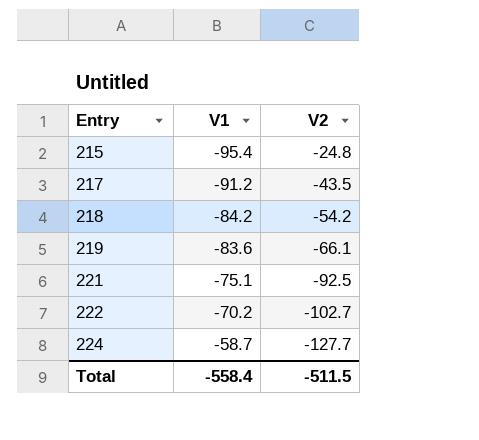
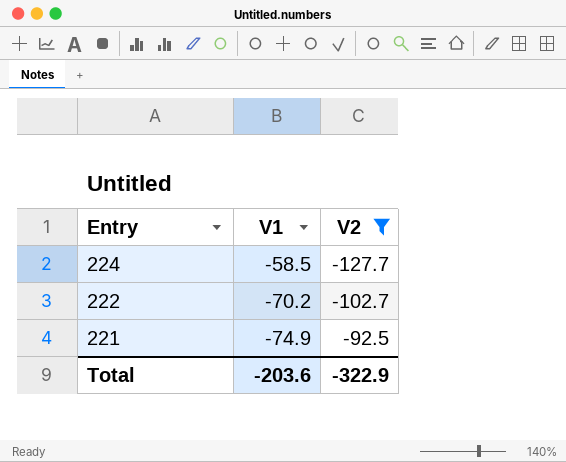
filter: none -> V2 <= -92.5
row order: Entry ascending -> Entry descending
224 | V1: -58.7 -> -58.5
221 | V1: -75.1 -> -74.9
Total | V1: -558.4 -> -203.6
Total | V2: -511.5 -> -322.9

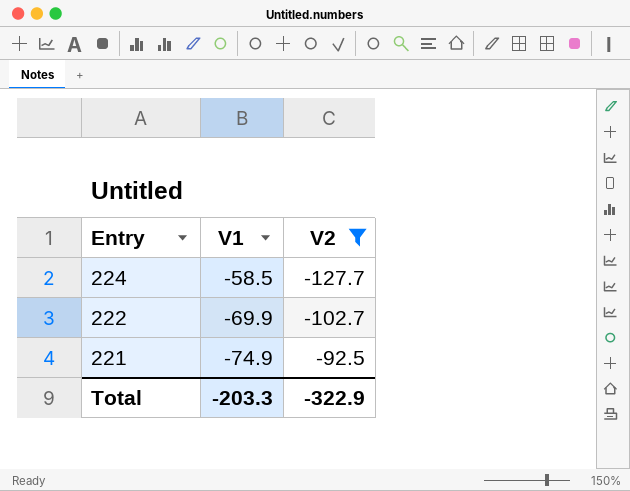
222 | V1: -70.2 -> -69.9
Total | V1: -203.6 -> -203.3

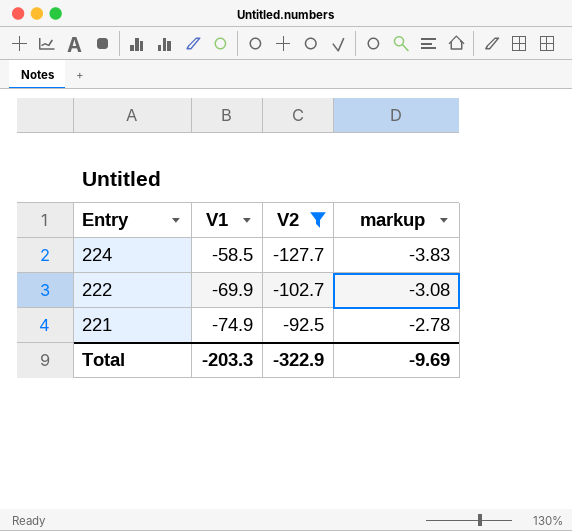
column markup | formula: none -> [V2] * 0.03

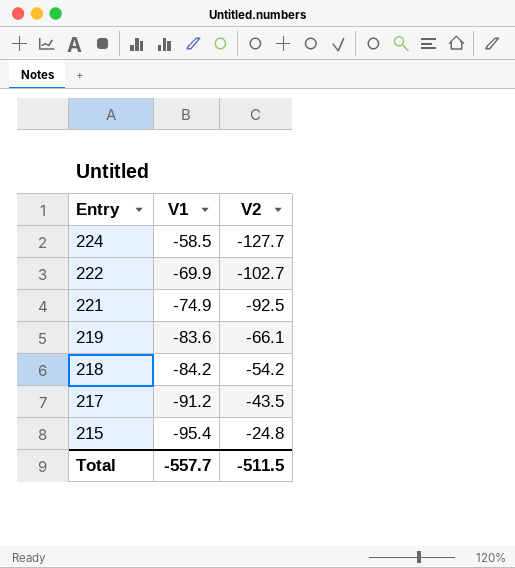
filter: V2 <= -92.5 -> none
column markup | formula: [V2] * 0.03 -> none
Total | V1: -203.3 -> -557.7
Total | V2: -322.9 -> -511.5

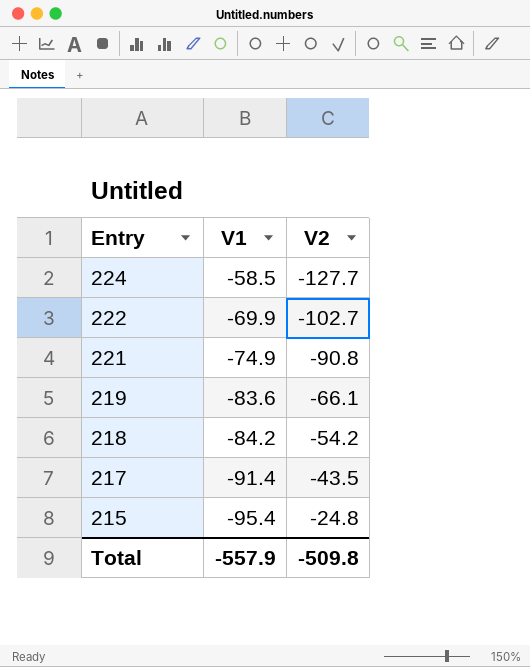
221 | V2: -92.5 -> -90.8
217 | V1: -91.2 -> -91.4
Total | V1: -557.7 -> -557.9
Total | V2: -511.5 -> -509.8

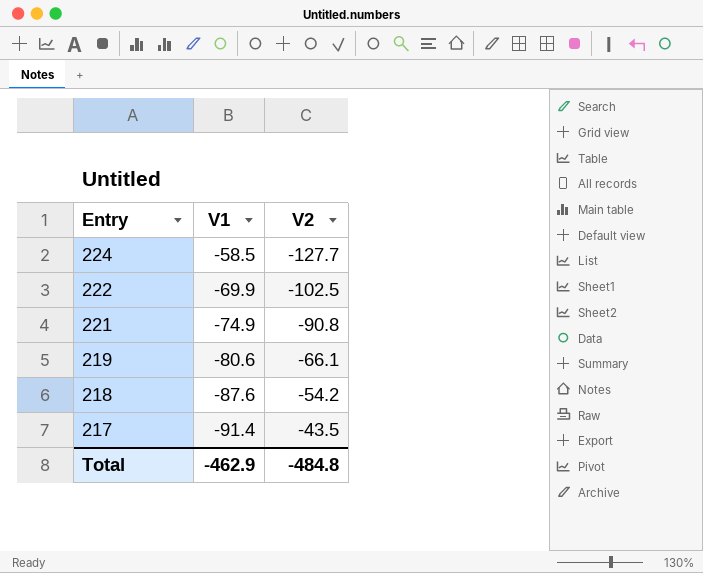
row 215: -95.4 | -24.8 -> none
222 | V2: -102.7 -> -102.5
219 | V1: -83.6 -> -80.6
218 | V1: -84.2 -> -87.6
Total | V1: -557.9 -> -462.9
Total | V2: -509.8 -> -484.8

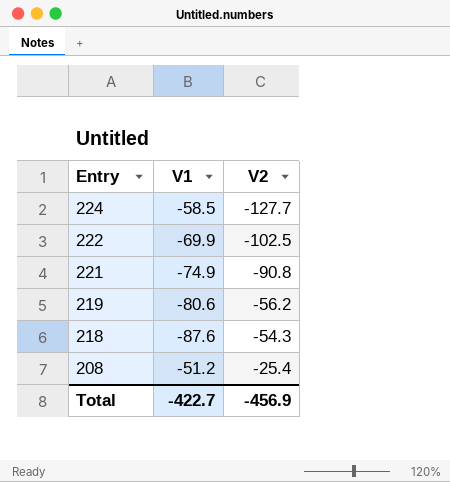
row 217: -91.4 | -43.5 -> none
219 | V2: -66.1 -> -56.2
218 | V2: -54.2 -> -54.3
row 208: none -> -51.2 | -25.4
Total | V1: -462.9 -> -422.7
Total | V2: -484.8 -> -456.9

